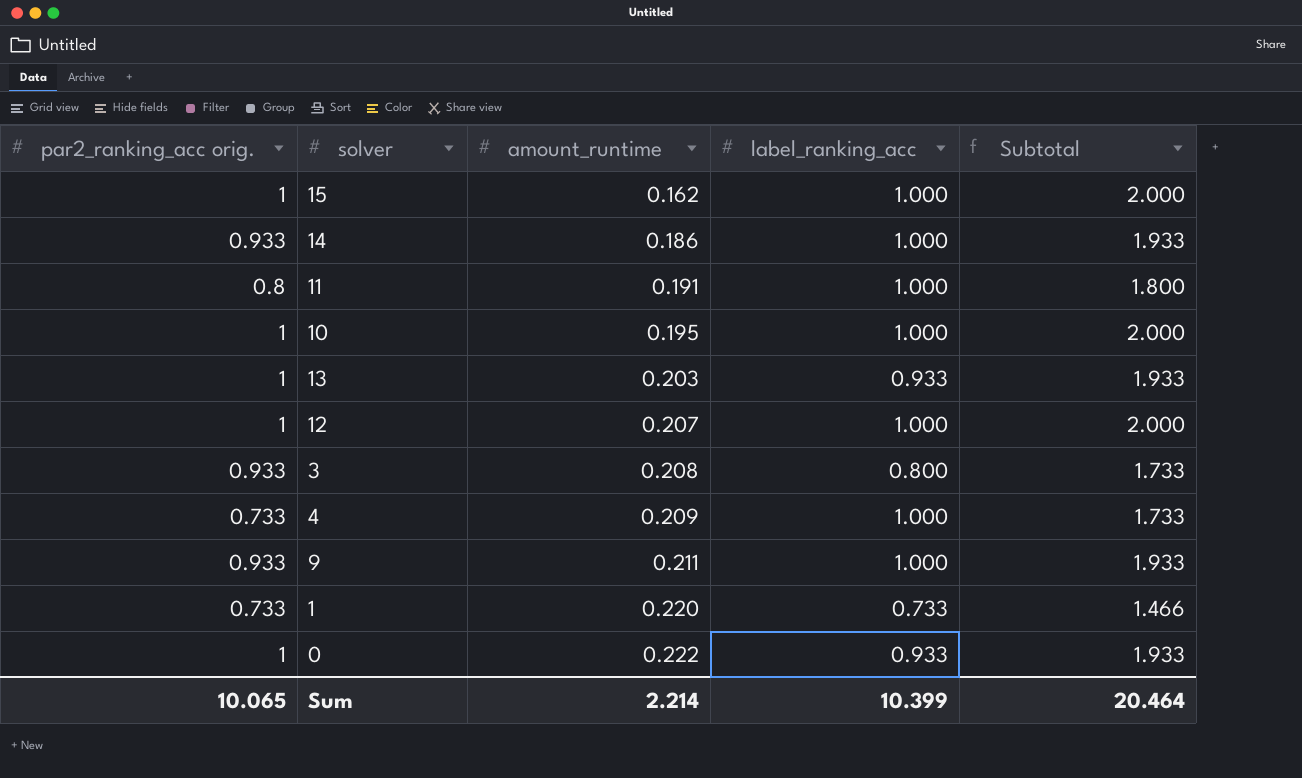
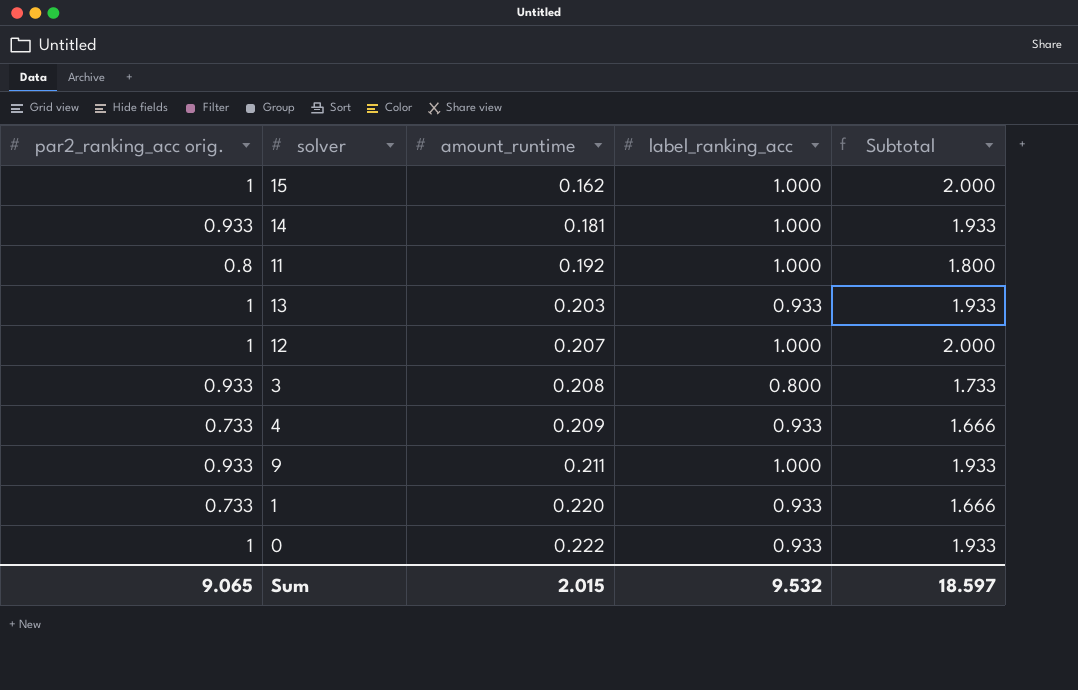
row 10: 1 | 0.195 | 1.000 | 2.000 -> none
14 | amount_runtime: 0.186 -> 0.181
11 | amount_runtime: 0.191 -> 0.192
4 | label_ranking_acc: 1.000 -> 0.933
4 | Subtotal: 1.733 -> 1.666
1 | label_ranking_acc: 0.733 -> 0.933
1 | Subtotal: 1.466 -> 1.666
Sum | par2_ranking_acc orig.: 10.065 -> 9.065
Sum | amount_runtime: 2.214 -> 2.015
Sum | label_ranking_acc: 10.399 -> 9.532
Sum | Subtotal: 20.464 -> 18.597

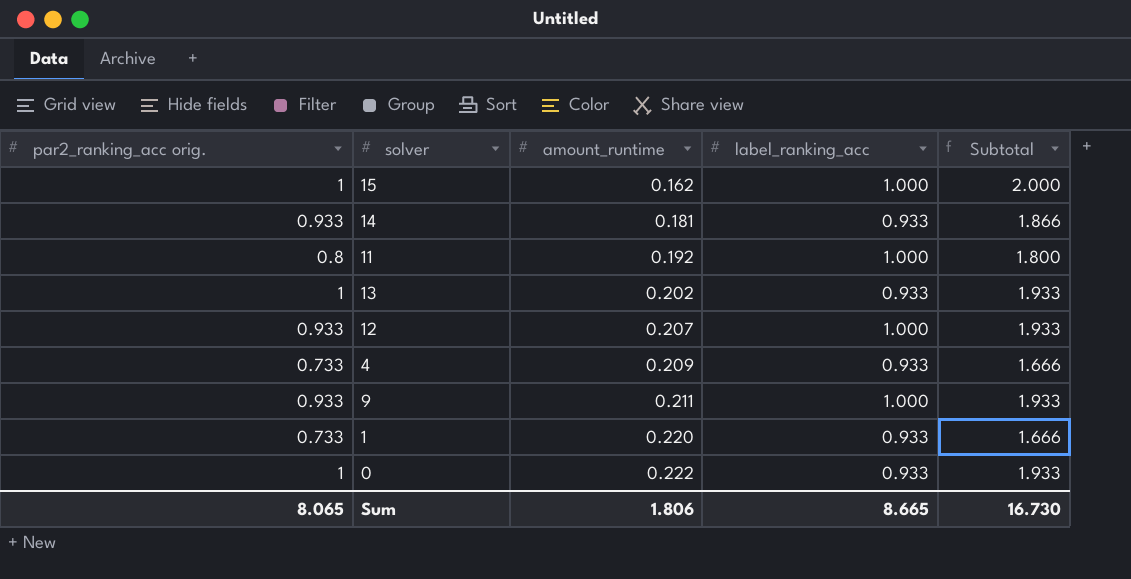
row 3: 0.933 | 0.208 | 0.800 | 1.733 -> none
14 | label_ranking_acc: 1.000 -> 0.933
14 | Subtotal: 1.933 -> 1.866
13 | amount_runtime: 0.203 -> 0.202
12 | par2_ranking_acc orig.: 1 -> 0.933
12 | Subtotal: 2.000 -> 1.933
Sum | par2_ranking_acc orig.: 9.065 -> 8.065
Sum | amount_runtime: 2.015 -> 1.806
Sum | label_ranking_acc: 9.532 -> 8.665
Sum | Subtotal: 18.597 -> 16.730

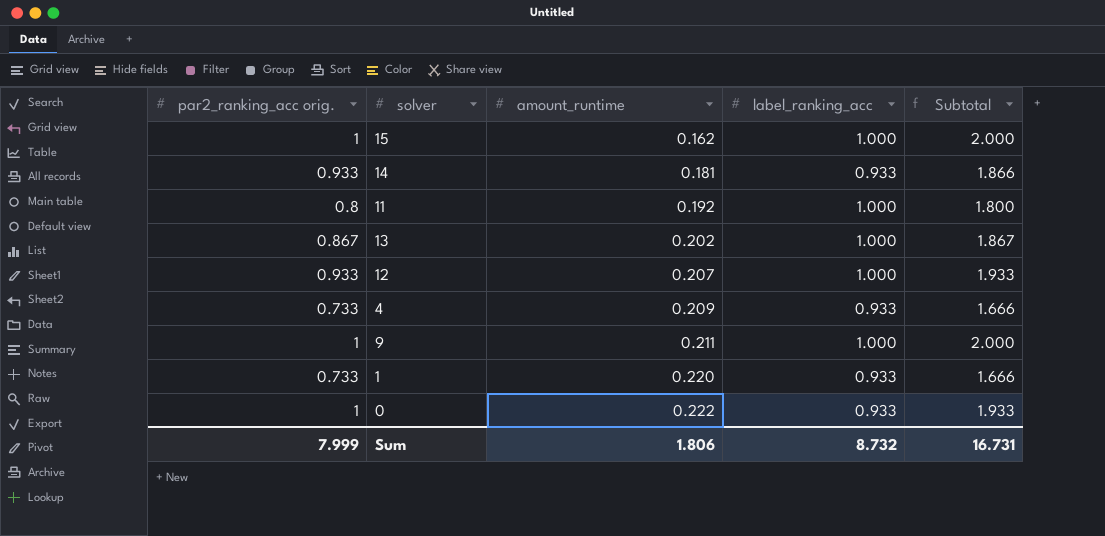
13 | par2_ranking_acc orig.: 1 -> 0.867
13 | label_ranking_acc: 0.933 -> 1.000
13 | Subtotal: 1.933 -> 1.867
9 | par2_ranking_acc orig.: 0.933 -> 1
9 | Subtotal: 1.933 -> 2.000
Sum | par2_ranking_acc orig.: 8.065 -> 7.999
Sum | label_ranking_acc: 8.665 -> 8.732
Sum | Subtotal: 16.730 -> 16.731

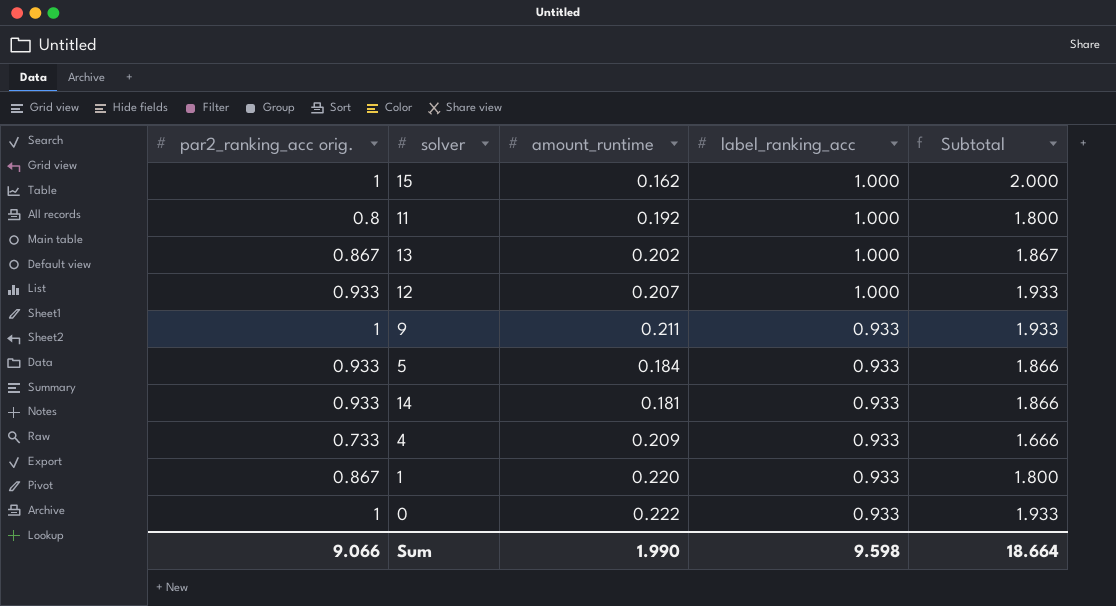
row order: amount_runtime ascending -> label_ranking_acc descending
9 | label_ranking_acc: 1.000 -> 0.933
9 | Subtotal: 2.000 -> 1.933
row 5: none -> 0.933 | 0.184 | 0.933 | 1.866
1 | par2_ranking_acc orig.: 0.733 -> 0.867
1 | Subtotal: 1.666 -> 1.800
Sum | par2_ranking_acc orig.: 7.999 -> 9.066
Sum | amount_runtime: 1.806 -> 1.990
Sum | label_ranking_acc: 8.732 -> 9.598
Sum | Subtotal: 16.731 -> 18.664

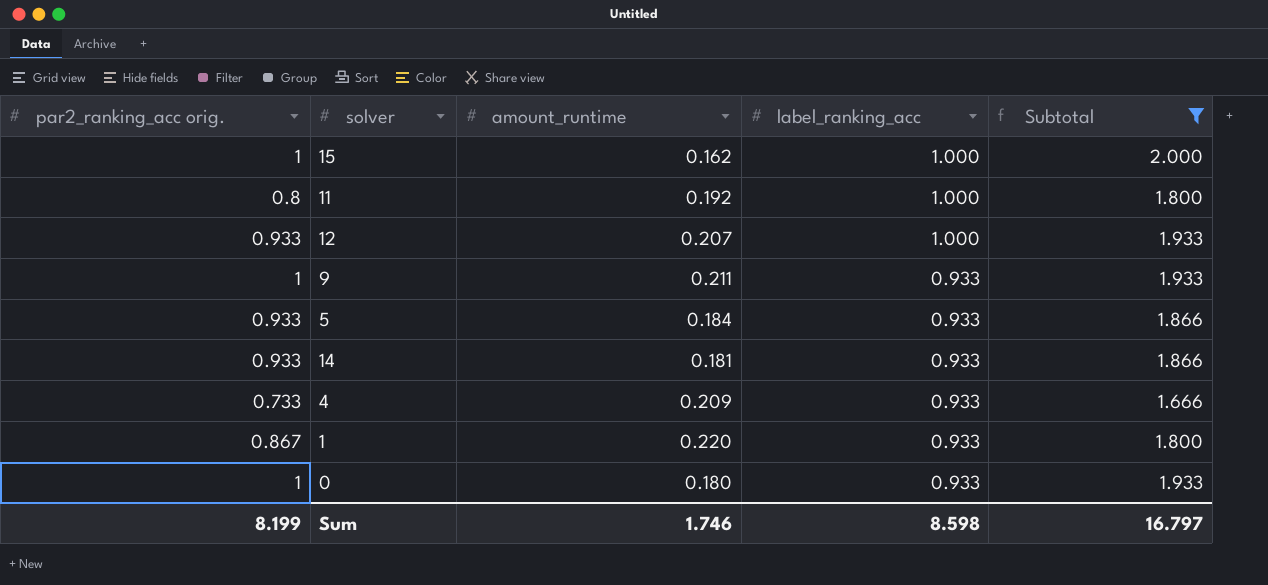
filter: none -> Subtotal != 1.867
0 | amount_runtime: 0.222 -> 0.180
Sum | par2_ranking_acc orig.: 9.066 -> 8.199
Sum | amount_runtime: 1.990 -> 1.746
Sum | label_ranking_acc: 9.598 -> 8.598
Sum | Subtotal: 18.664 -> 16.797

